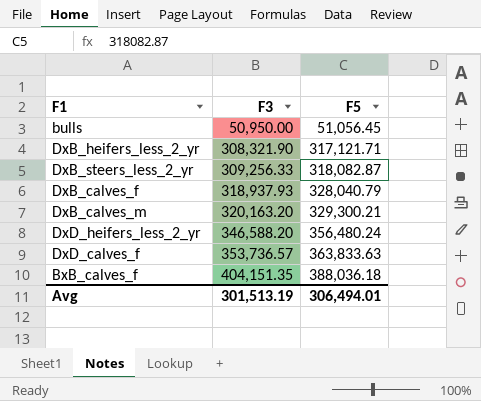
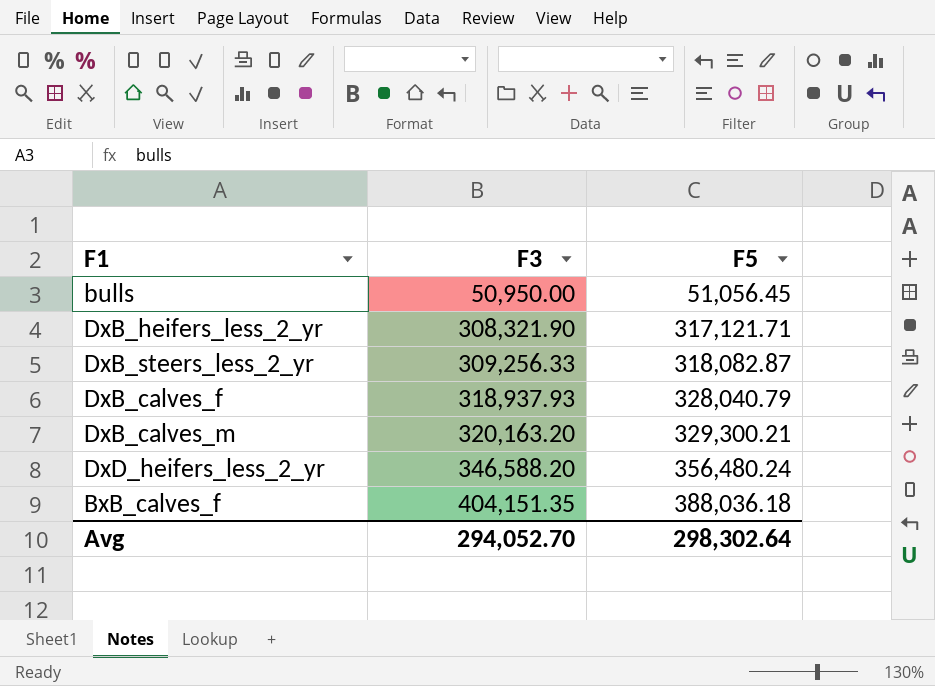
row DxD_calves_f: 353,736.57 | 363,833.63 -> none
Avg | F3: 301,513.19 -> 294,052.70
Avg | F5: 306,494.01 -> 298,302.64

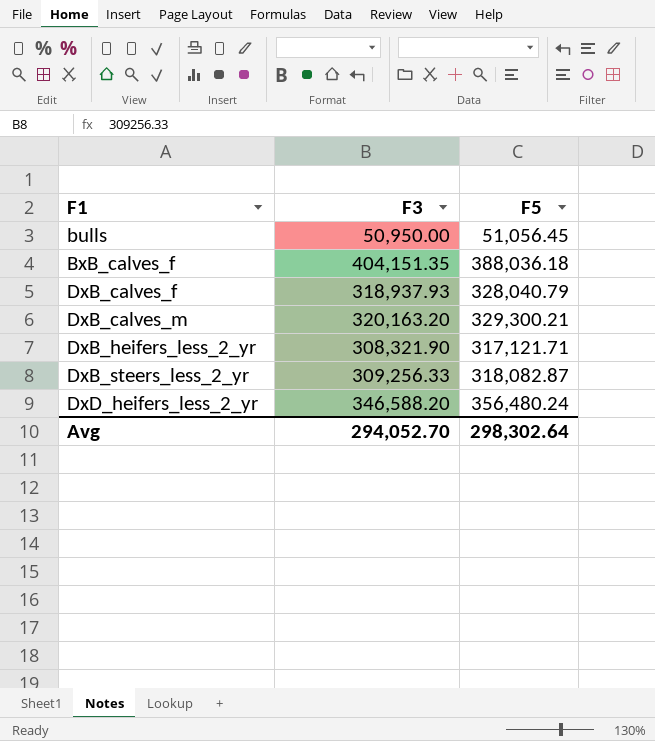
row order: F3 ascending -> F1 ascending

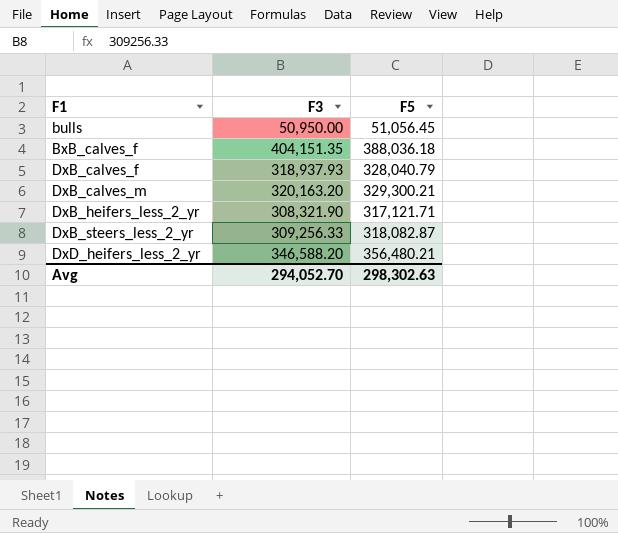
DxD_heifers_less_2_yr | F5: 356,480.24 -> 356,480.21
Avg | F5: 298,302.64 -> 298,302.63

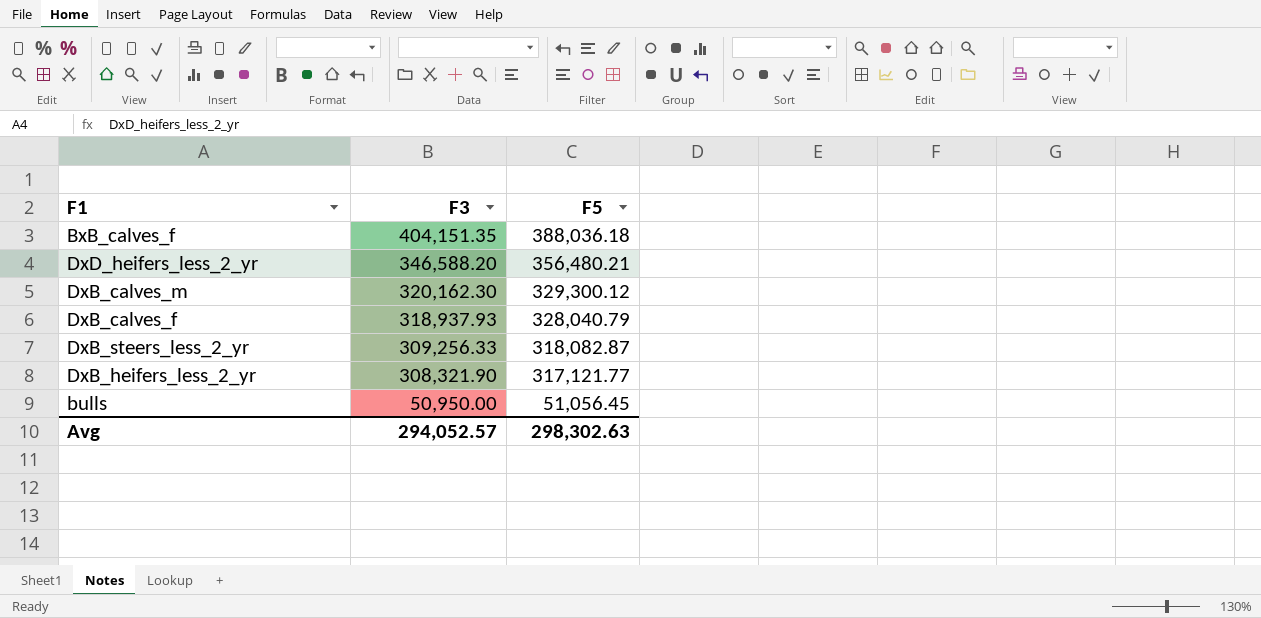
row order: F1 ascending -> F3 descending
DxB_calves_m | F3: 320,163.20 -> 320,162.30
DxB_calves_m | F5: 329,300.21 -> 329,300.12
DxB_heifers_less_2_yr | F5: 317,121.71 -> 317,121.77
Avg | F3: 294,052.70 -> 294,052.57

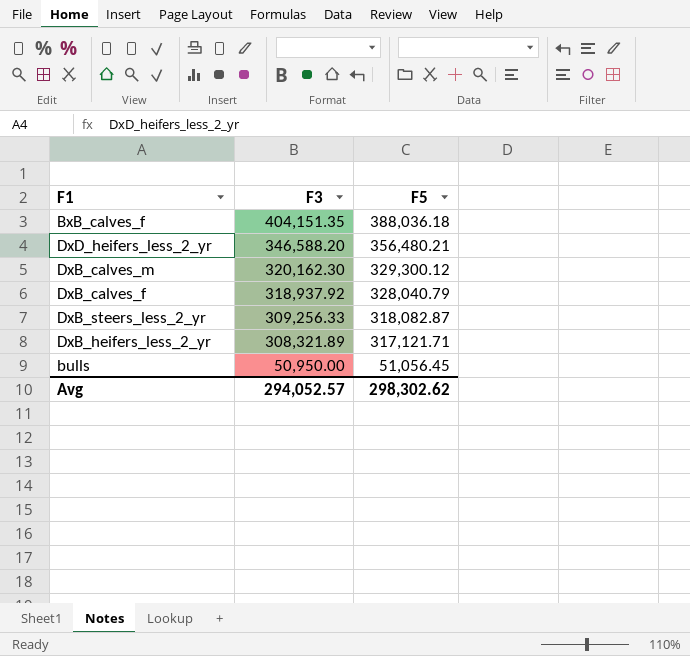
DxB_calves_f | F3: 318,937.93 -> 318,937.92
DxB_heifers_less_2_yr | F3: 308,321.90 -> 308,321.89
DxB_heifers_less_2_yr | F5: 317,121.77 -> 317,121.71
Avg | F5: 298,302.63 -> 298,302.62

